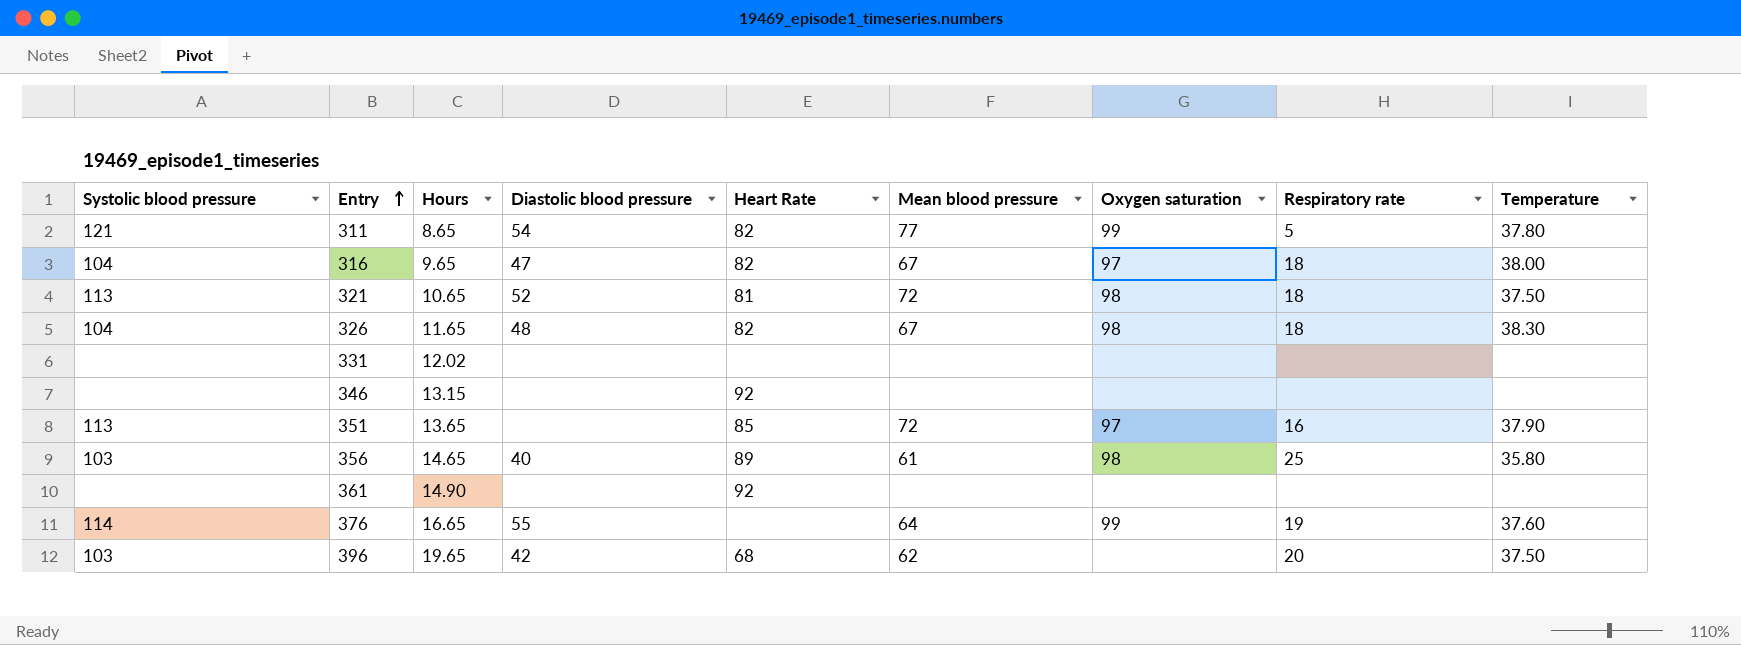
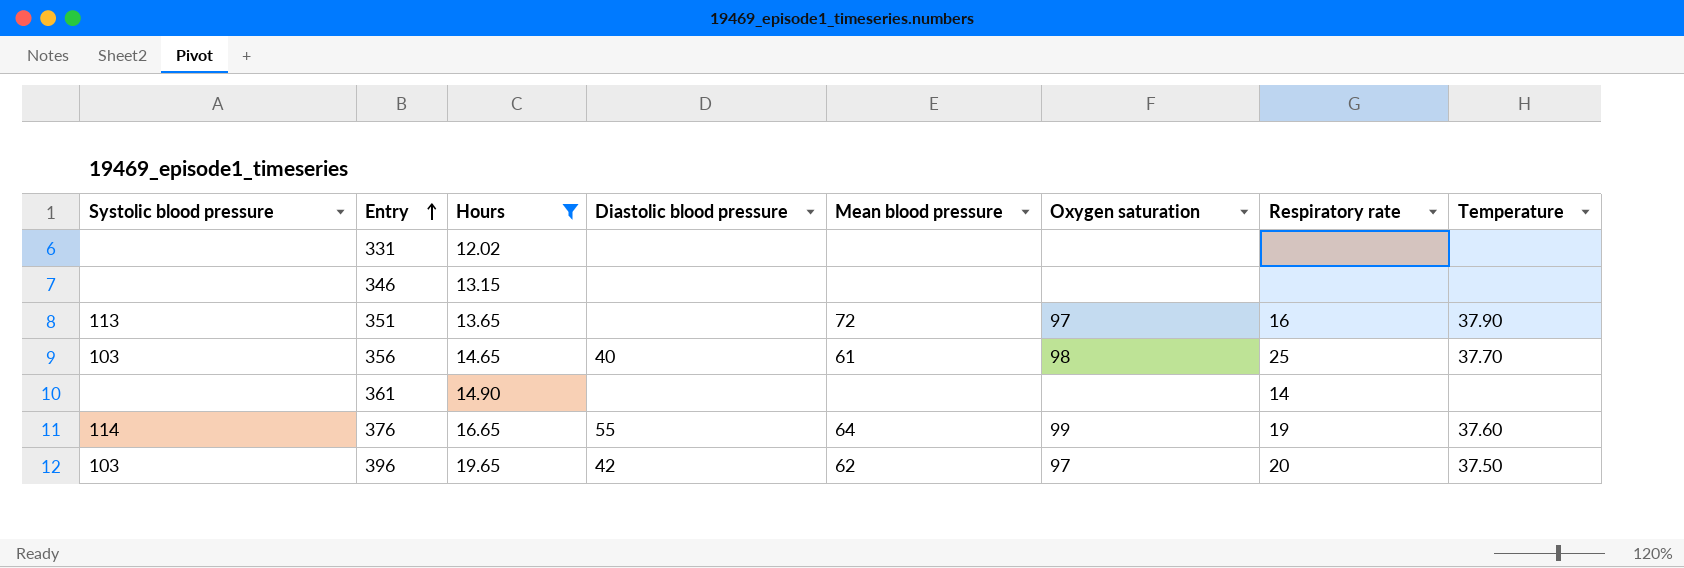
filter: none -> Hours >= 12.02
column Heart Rate | position: 5 -> none
356 | Temperature: 35.80 -> 37.70
361 | Respiratory rate: none -> 14
396 | Oxygen saturation: none -> 97

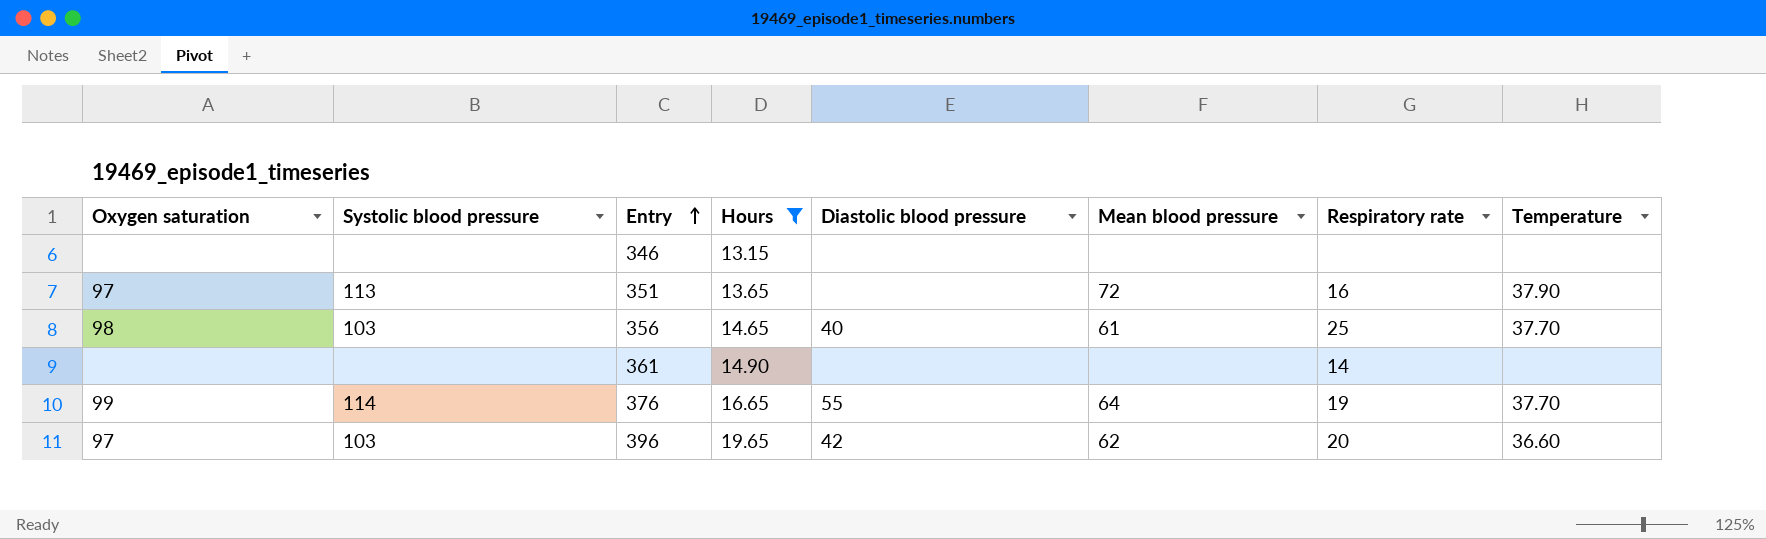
column Oxygen saturation | position: 6 -> 1
row 331: none | 12.02 | none | none | none | none | none -> none
376 | Temperature: 37.60 -> 37.70
396 | Temperature: 37.50 -> 36.60

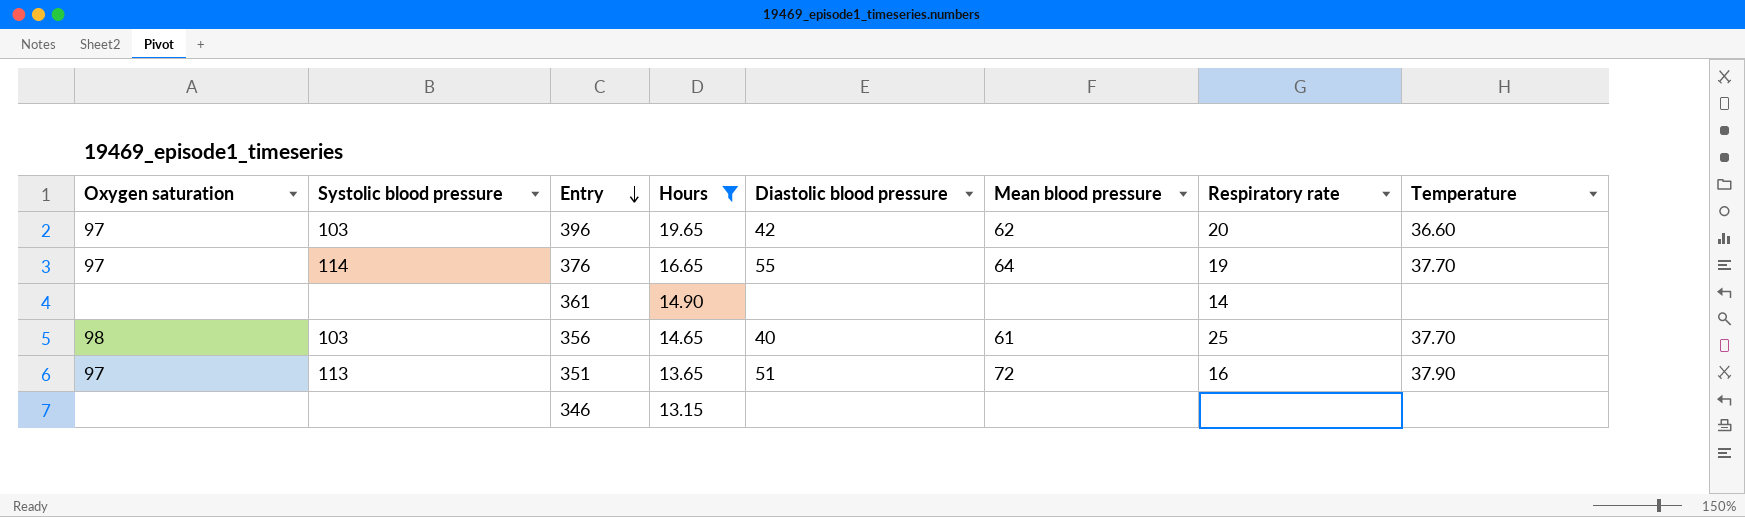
row order: Entry ascending -> Entry descending
376 | Oxygen saturation: 99 -> 97
351 | Diastolic blood pressure: none -> 51

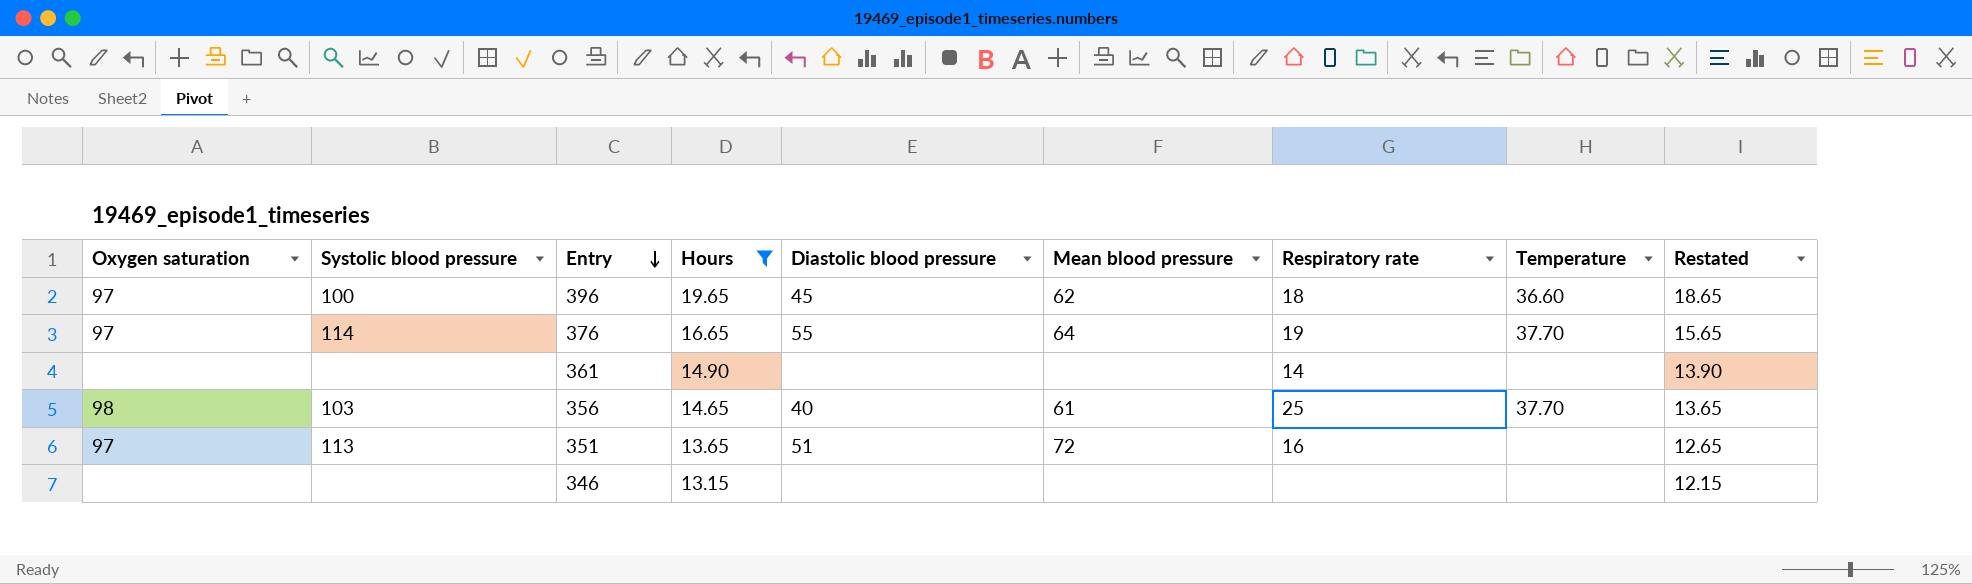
column Restated | formula: none -> [Hours] - 1
396 | Systolic blood pressure: 103 -> 100
396 | Diastolic blood pressure: 42 -> 45
396 | Respiratory rate: 20 -> 18
351 | Temperature: 37.90 -> none

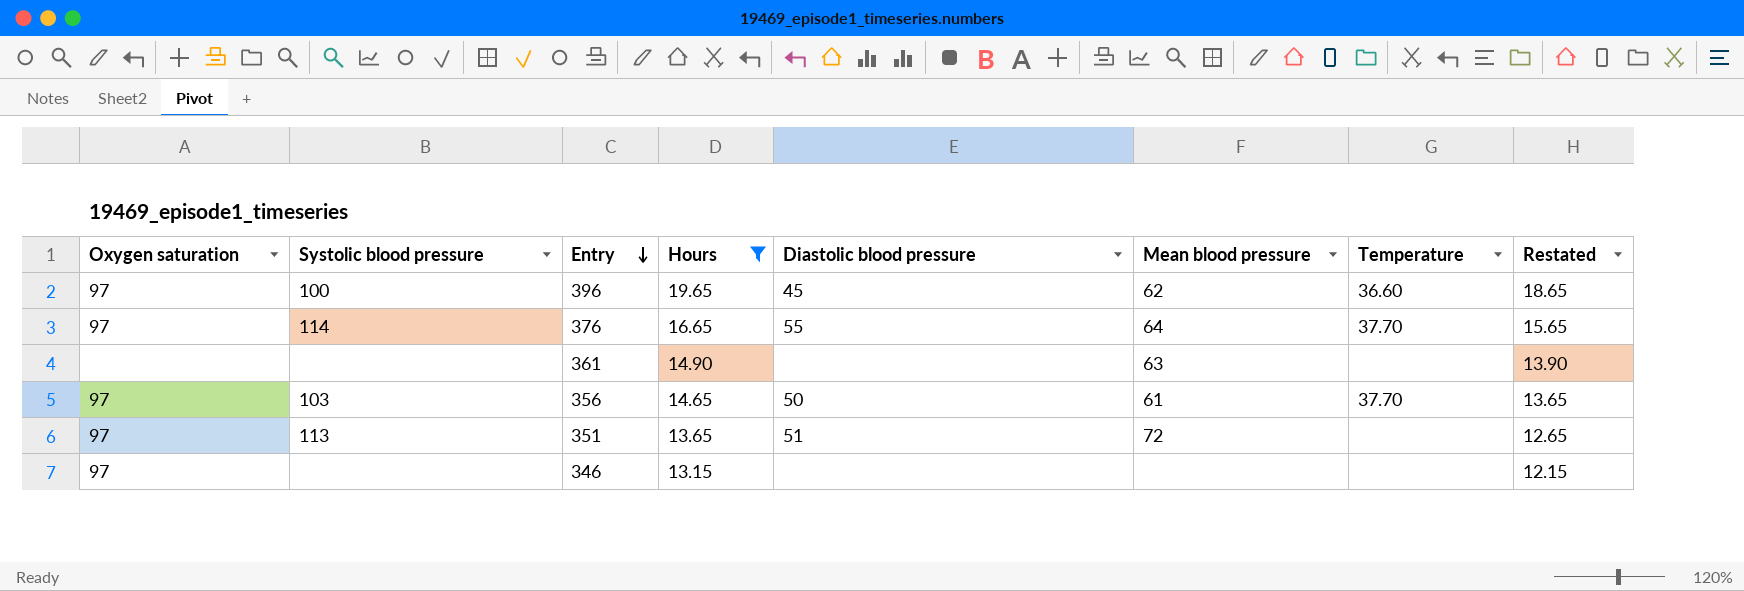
column Respiratory rate | position: 7 -> none
361 | Mean blood pressure: none -> 63
356 | Oxygen saturation: 98 -> 97
356 | Diastolic blood pressure: 40 -> 50
346 | Oxygen saturation: none -> 97

